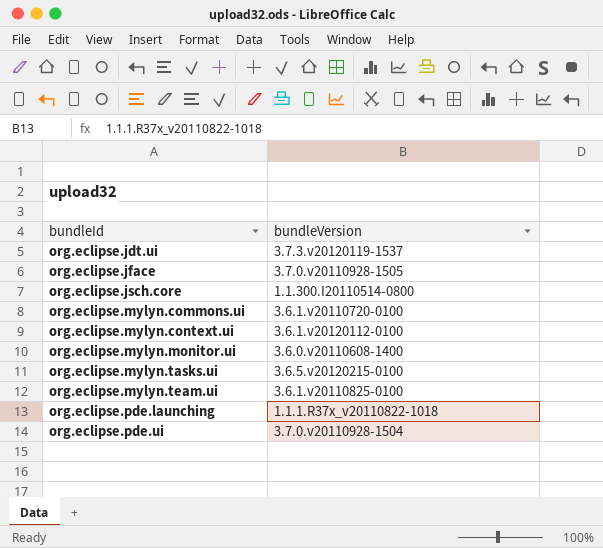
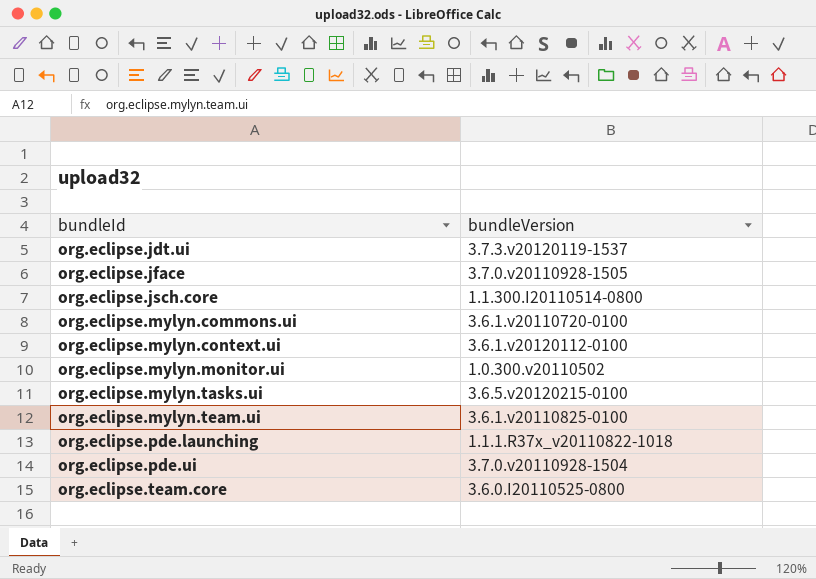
org.eclipse.mylyn.monitor.ui | bundleVersion: 3.6.0.v20110608-1400 -> 1.0.300.v20110502
row org.eclipse.team.core: none -> 3.6.0.I20110525-0800

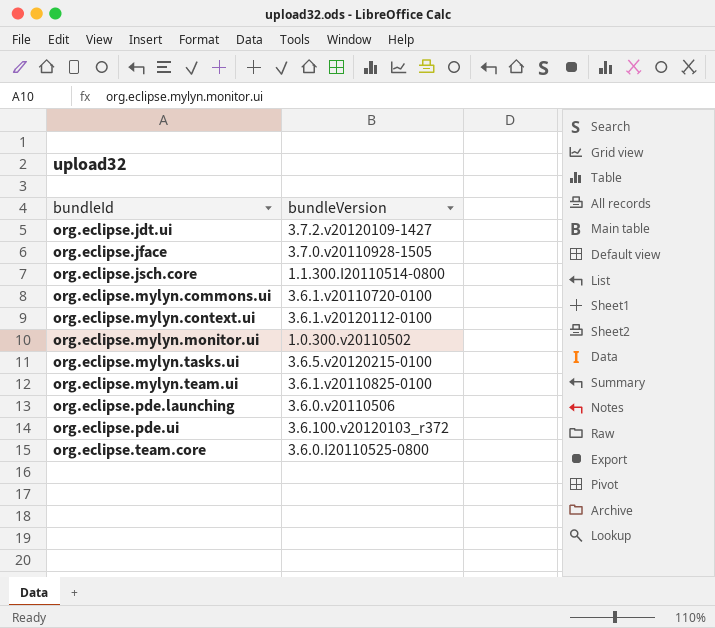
org.eclipse.jdt.ui | bundleVersion: 3.7.3.v20120119-1537 -> 3.7.2.v20120109-1427
org.eclipse.pde.launching | bundleVersion: 1.1.1.R37x_v20110822-1018 -> 3.6.0.v20110506
org.eclipse.pde.ui | bundleVersion: 3.7.0.v20110928-1504 -> 3.6.100.v20120103_r372

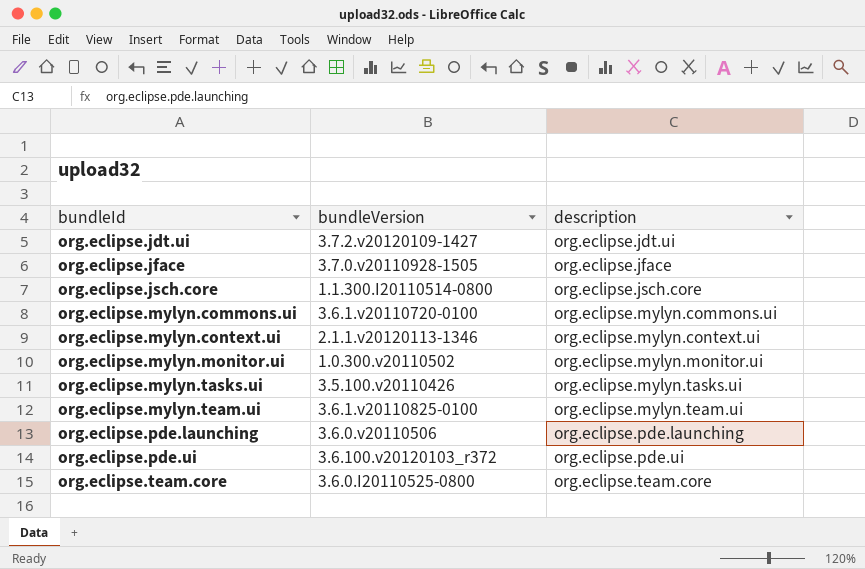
column description | position: none -> 3
org.eclipse.mylyn.context.ui | bundleVersion: 3.6.1.v20120112-0100 -> 2.1.1.v20120113-1346
org.eclipse.mylyn.tasks.ui | bundleVersion: 3.6.5.v20120215-0100 -> 3.5.100.v20110426

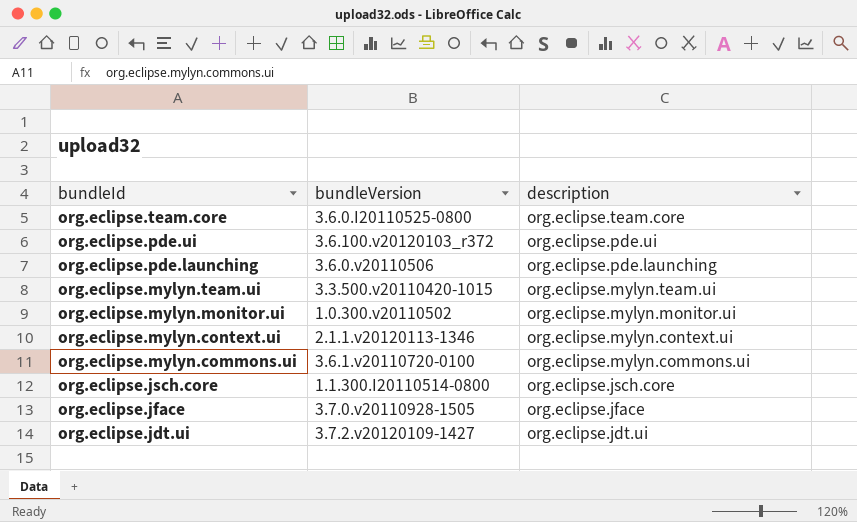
row order: bundleId ascending -> bundleId descending
row org.eclipse.mylyn.tasks.ui: 3.5.100.v20110426 | org.eclipse.mylyn.tasks.ui -> none
org.eclipse.mylyn.team.ui | bundleVersion: 3.6.1.v20110825-0100 -> 3.3.500.v20110420-1015

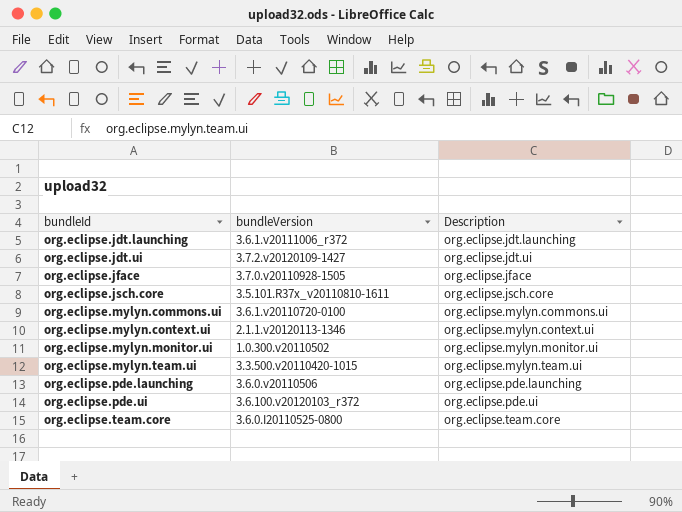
row order: bundleId descending -> bundleId ascending
column name: description -> Description
row org.eclipse.jdt.launching: none -> 3.6.1.v20111006_r372 | org.eclipse.jdt.launching
org.eclipse.jsch.core | bundleVersion: 1.1.300.I20110514-0800 -> 3.5.101.R37x_v20110810-1611

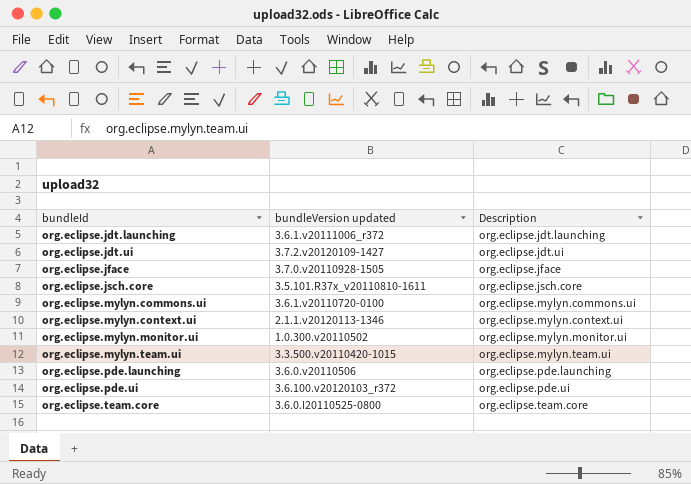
column name: bundleVersion -> bundleVersion updated

